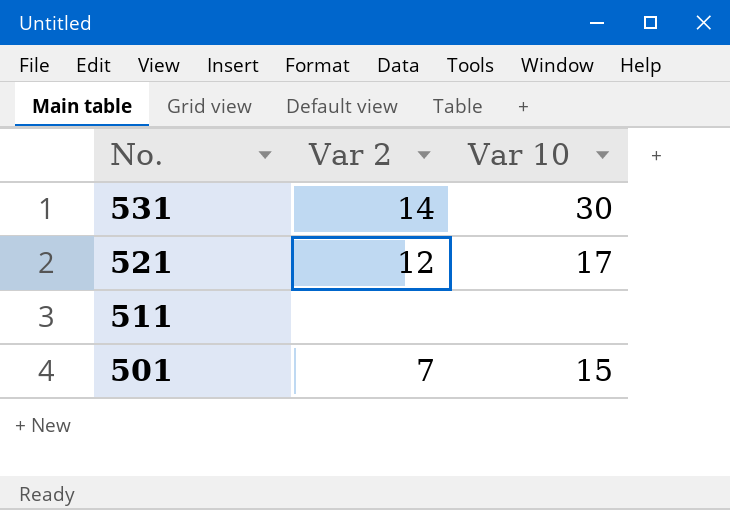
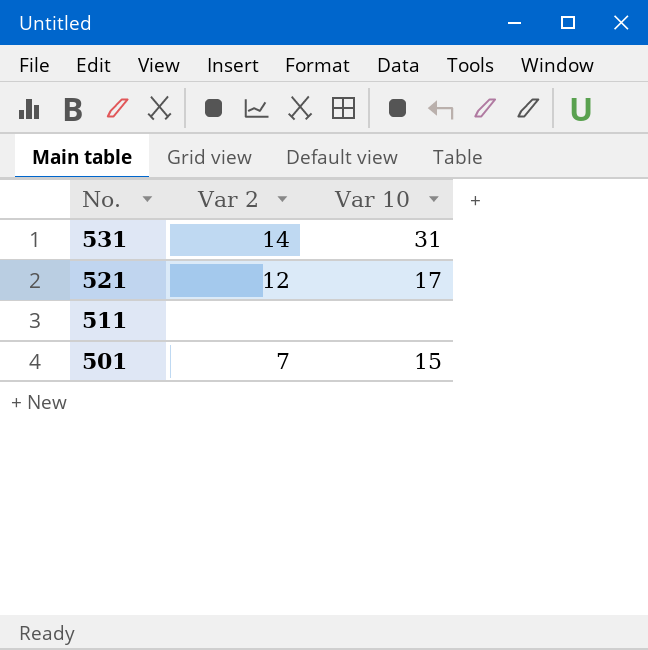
531 | Var 10: 30 -> 31

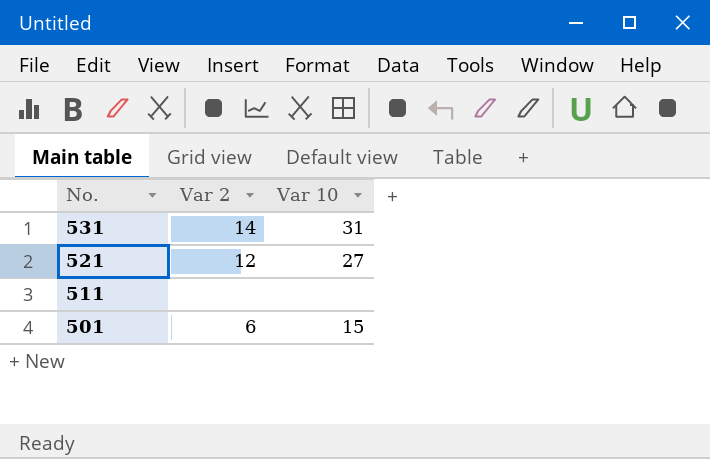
521 | Var 10: 17 -> 27
501 | Var 2: 7 -> 6

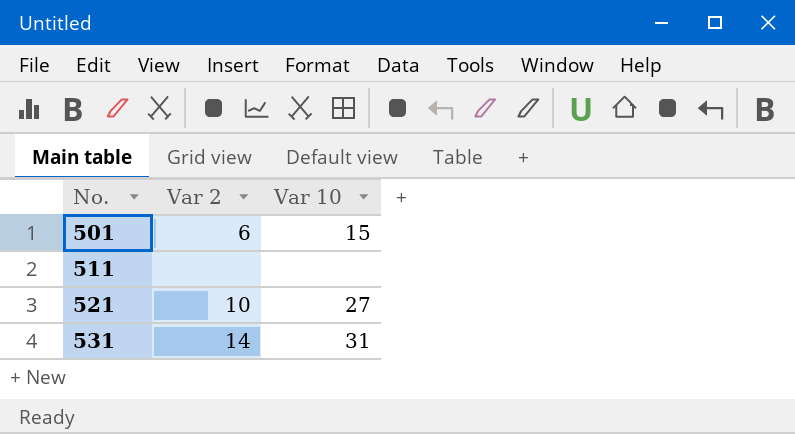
row order: No. descending -> No. ascending
521 | Var 2: 12 -> 10

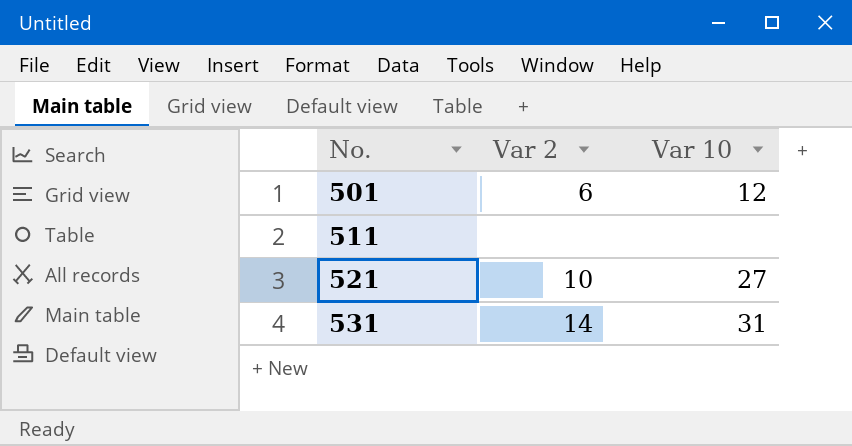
501 | Var 10: 15 -> 12

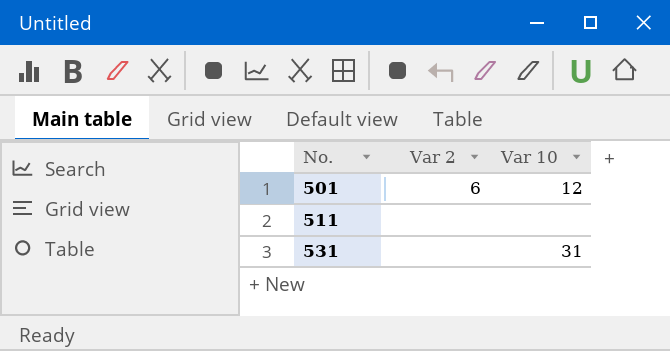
row 521: 10 | 27 -> none
531 | Var 2: 14 -> none

